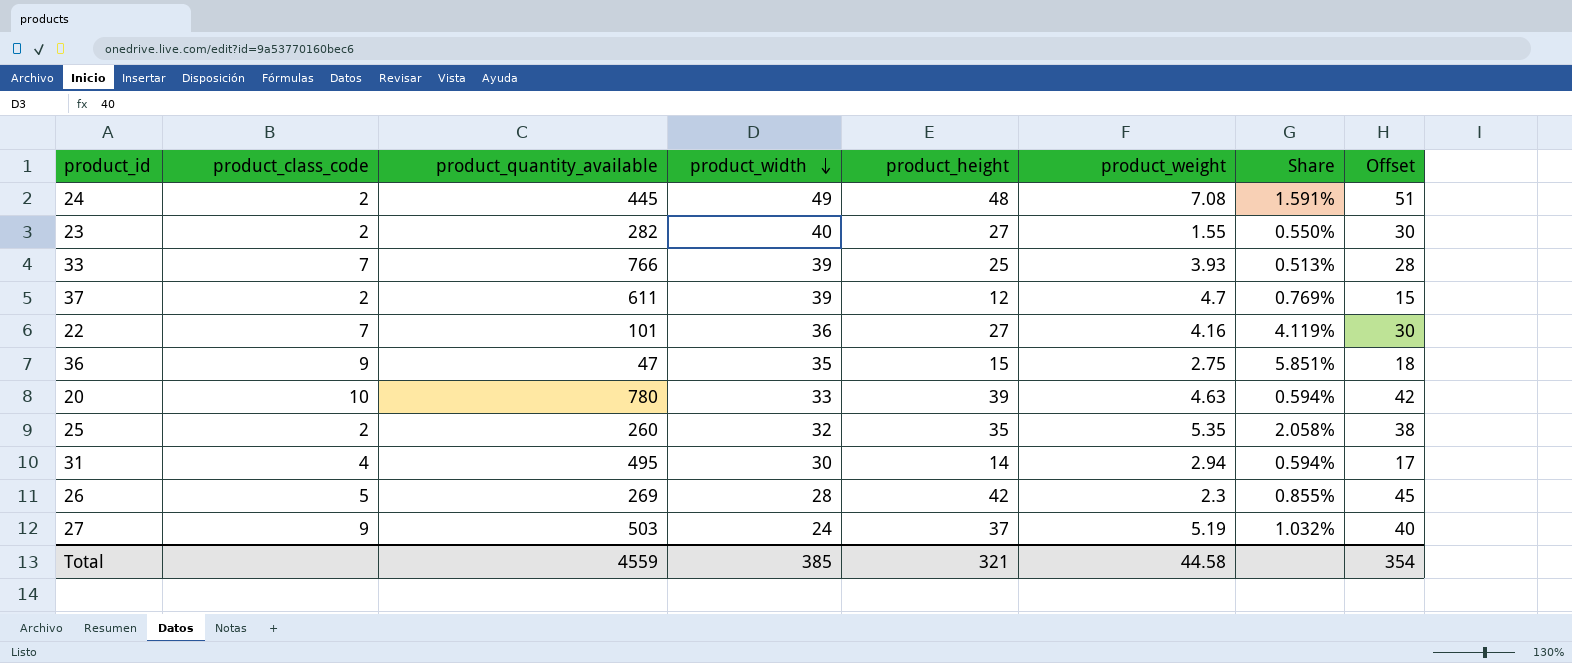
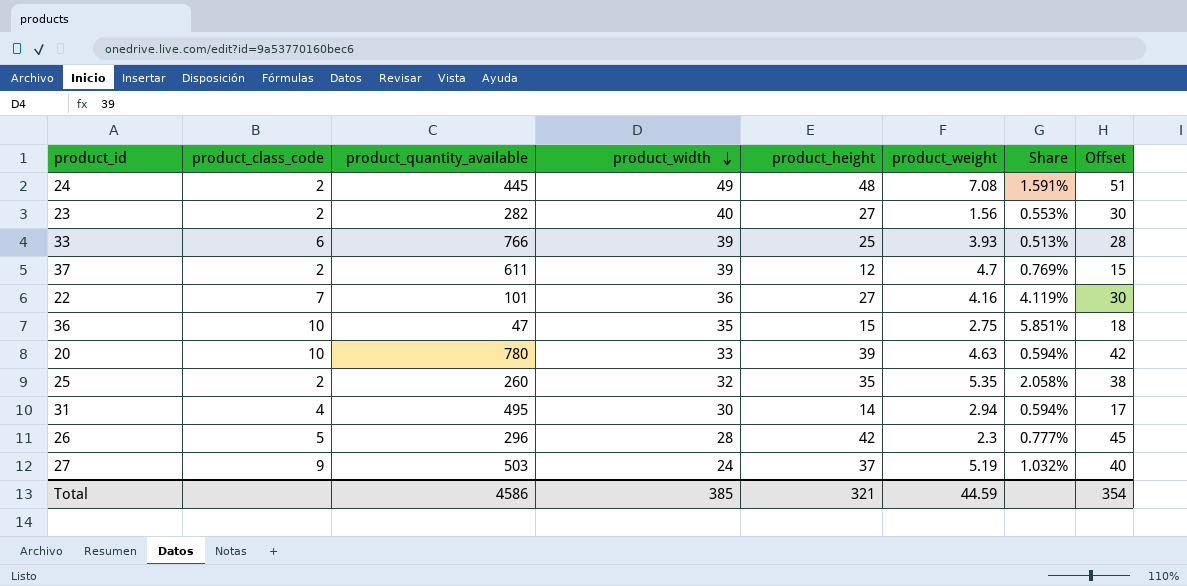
23 | product_weight: 1.55 -> 1.56
23 | Share: 0.550% -> 0.553%
33 | product_class_code: 7 -> 6
36 | product_class_code: 9 -> 10
26 | product_quantity_available: 269 -> 296
26 | Share: 0.855% -> 0.777%
Total | product_quantity_available: 4559 -> 4586
Total | product_weight: 44.58 -> 44.59

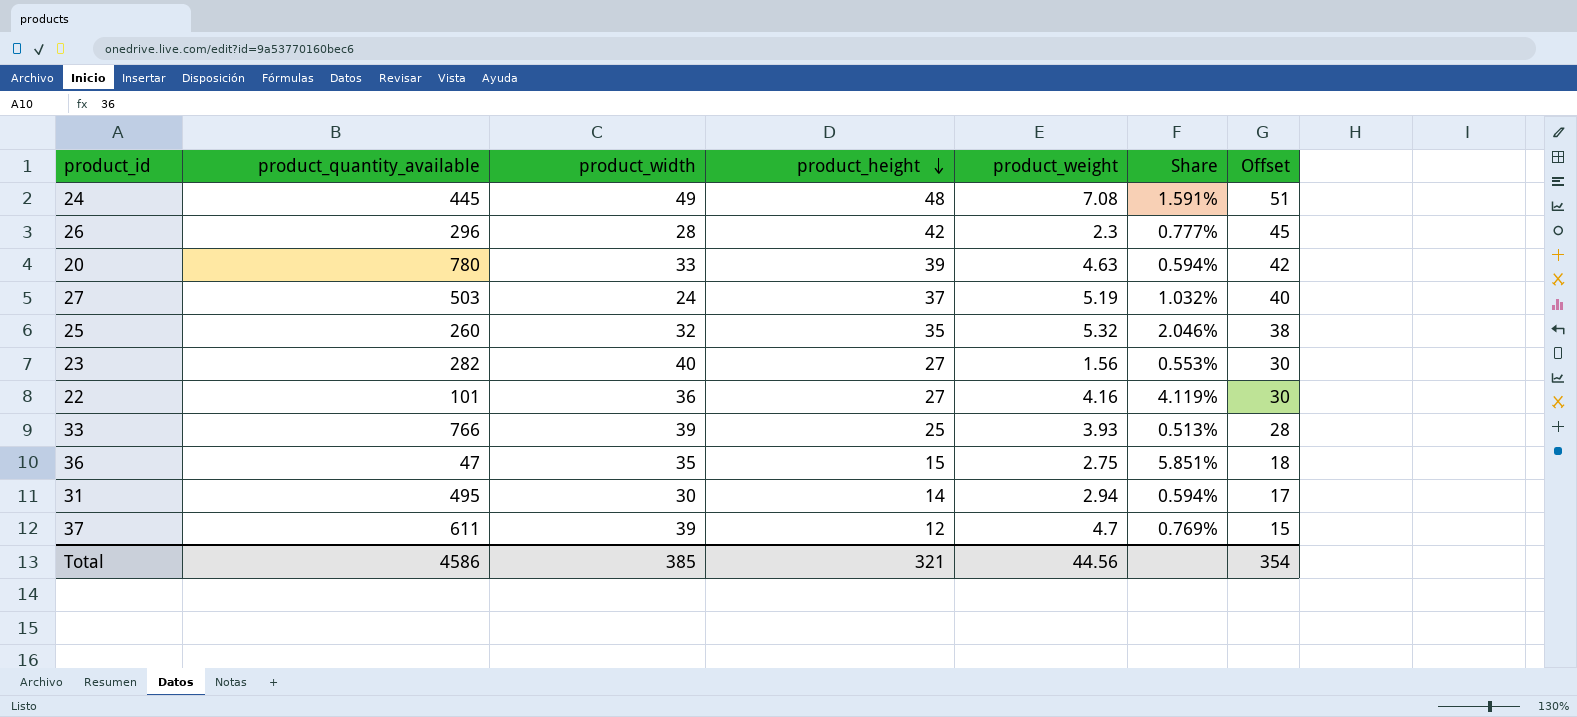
row order: product_width descending -> product_height descending
column product_class_code | position: 2 -> none
25 | product_weight: 5.35 -> 5.32
25 | Share: 2.058% -> 2.046%
Total | product_weight: 44.59 -> 44.56

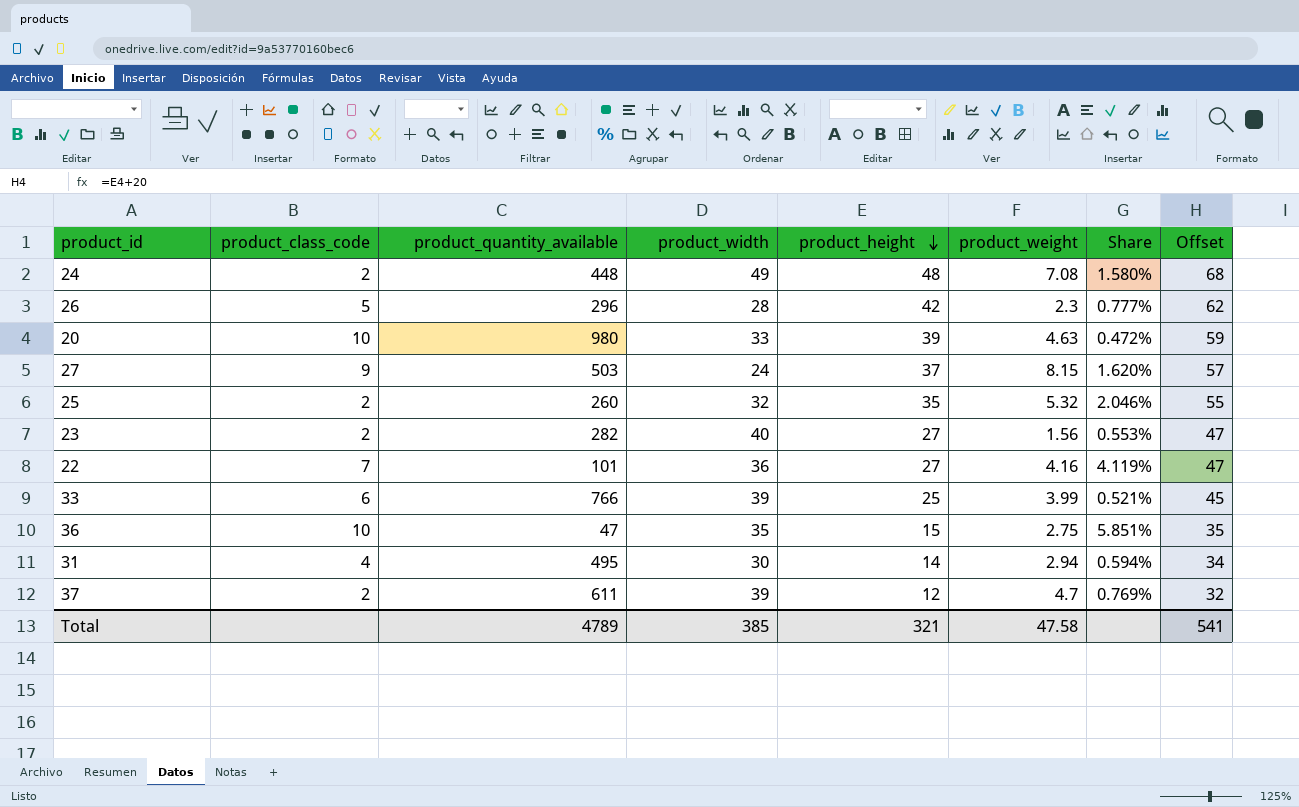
column product_class_code | position: none -> 2
column Offset | formula: [product_height] + 3 -> [product_height] + 20
24 | product_quantity_available: 445 -> 448
24 | Share: 1.591% -> 1.580%
20 | product_quantity_available: 780 -> 980
20 | Share: 0.594% -> 0.472%
27 | product_weight: 5.19 -> 8.15
27 | Share: 1.032% -> 1.620%
33 | product_weight: 3.93 -> 3.99
33 | Share: 0.513% -> 0.521%
Total | product_quantity_available: 4586 -> 4789
Total | product_weight: 44.56 -> 47.58
Total | Offset: 354 -> 541

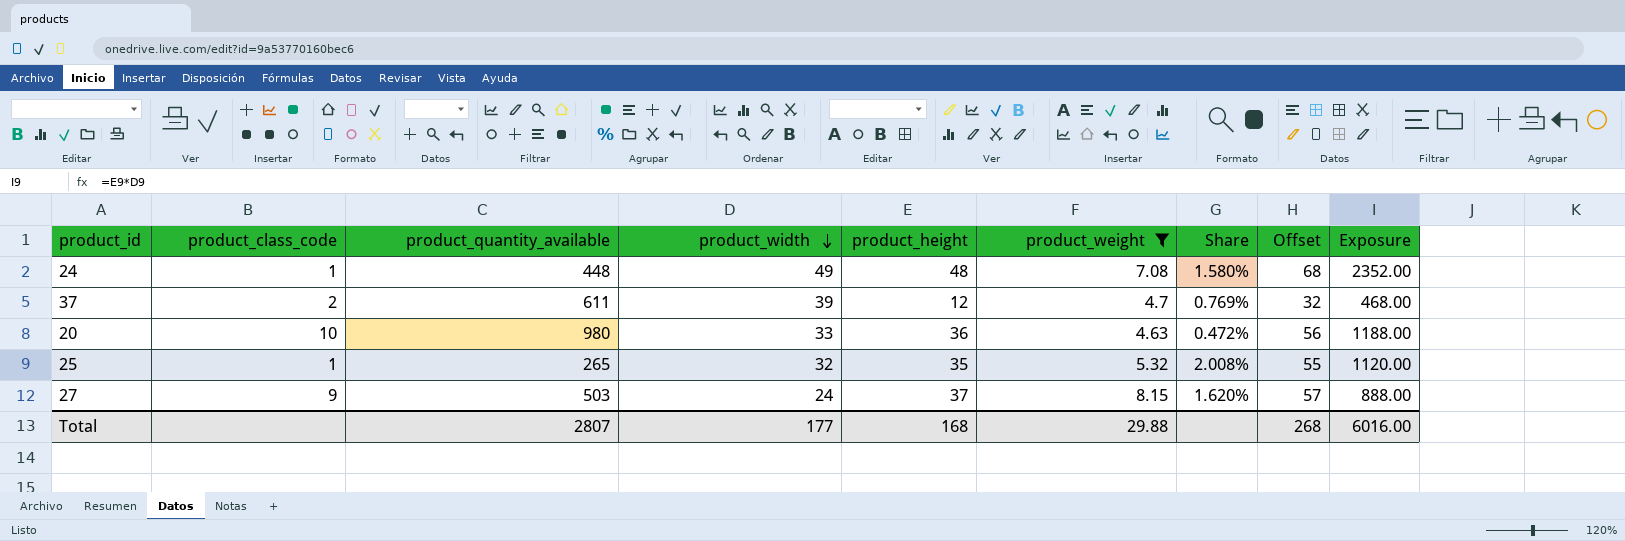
filter: none -> product_weight >= 4.63
row order: product_height descending -> product_width descending
column Exposure | formula: none -> [product_width] * [product_height]
24 | product_class_code: 2 -> 1
20 | product_height: 39 -> 36
20 | Offset: 59 -> 56
25 | product_class_code: 2 -> 1
25 | product_quantity_available: 260 -> 265
25 | Share: 2.046% -> 2.008%
Total | product_quantity_available: 4789 -> 2807
Total | product_width: 385 -> 177
Total | product_height: 321 -> 168
Total | product_weight: 47.58 -> 29.88
Total | Offset: 541 -> 268

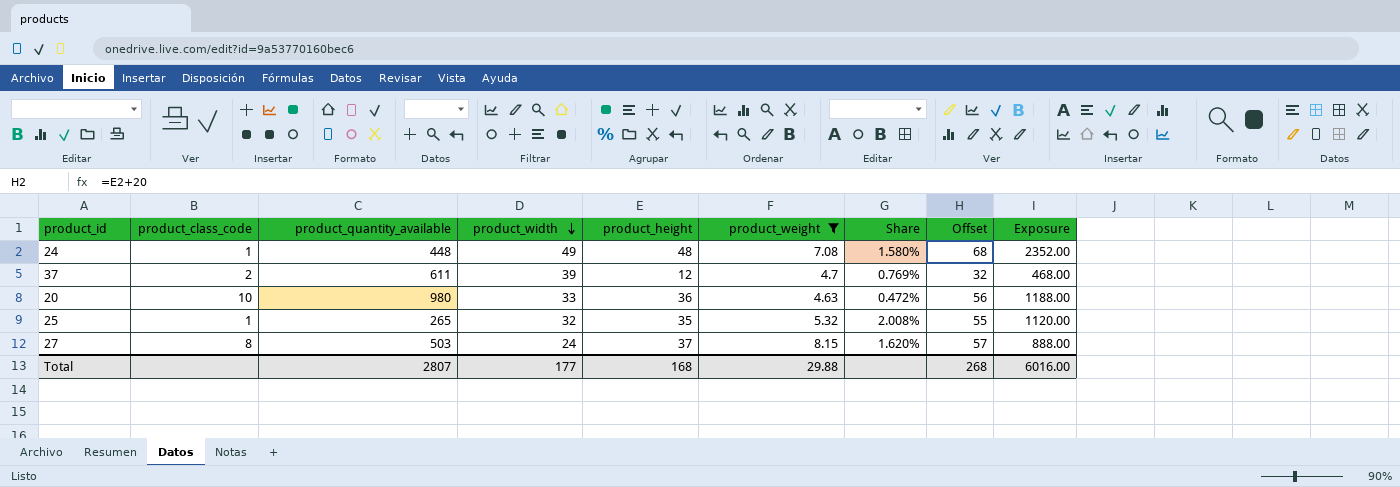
27 | product_class_code: 9 -> 8

